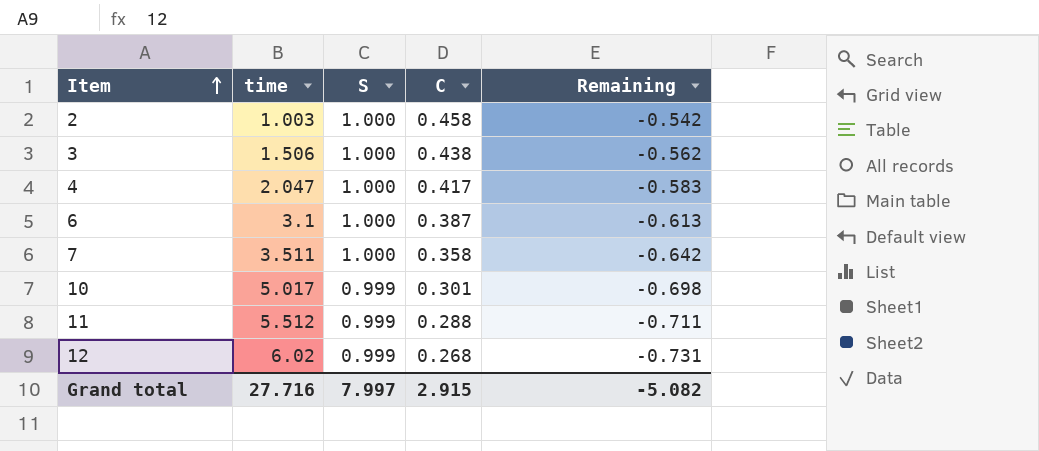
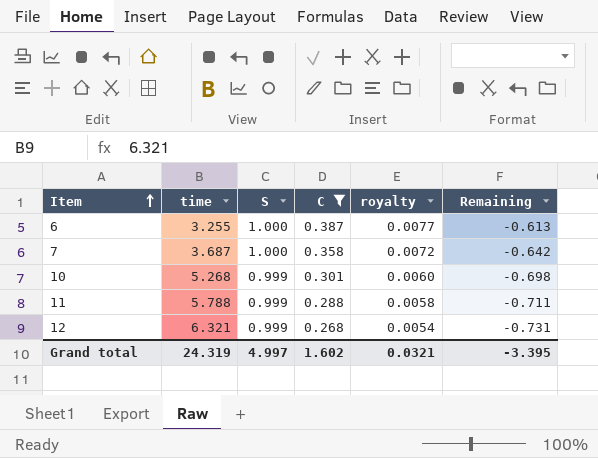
filter: none -> C <= 0.387
column royalty | formula: none -> [C] * 0.02
6 | time: 3.1 -> 3.255
7 | time: 3.511 -> 3.687
10 | time: 5.017 -> 5.268
11 | time: 5.512 -> 5.788
12 | time: 6.02 -> 6.321
Grand total | time: 27.716 -> 24.319
Grand total | S: 7.997 -> 4.997
Grand total | C: 2.915 -> 1.602
Grand total | Remaining: -5.082 -> -3.395

